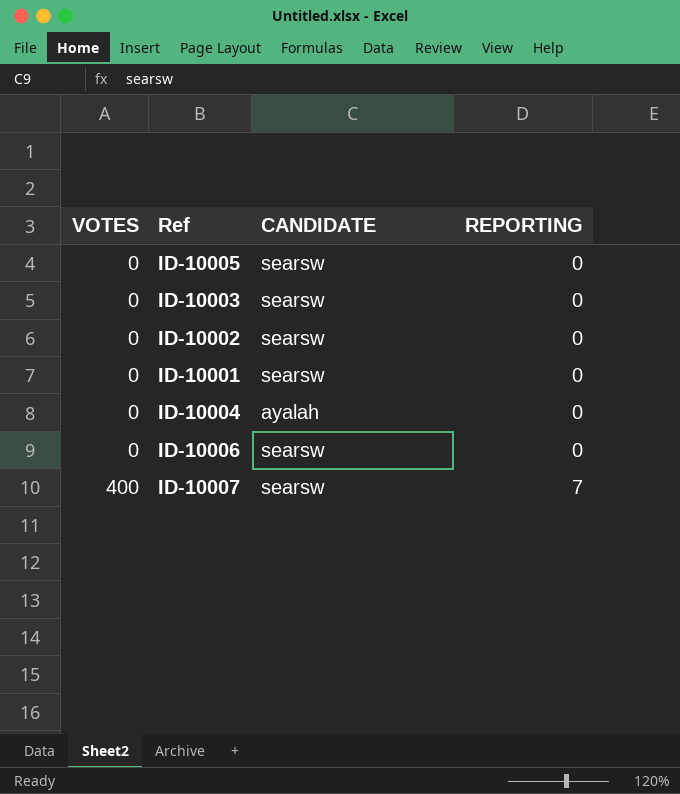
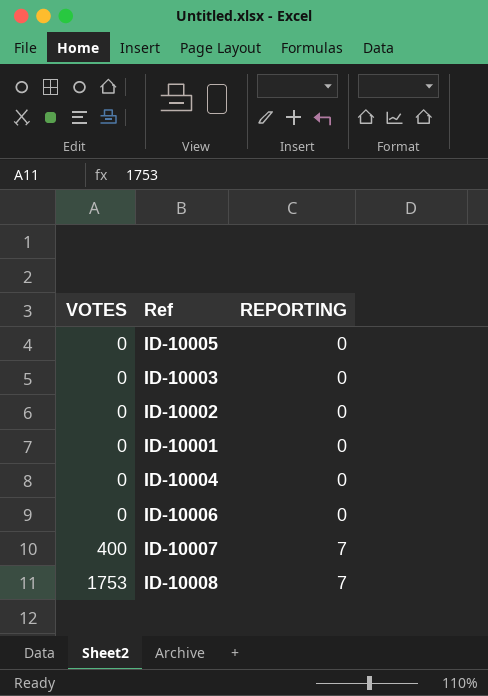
column CANDIDATE | position: 3 -> none
row ID-10008: none -> 1753 | 7

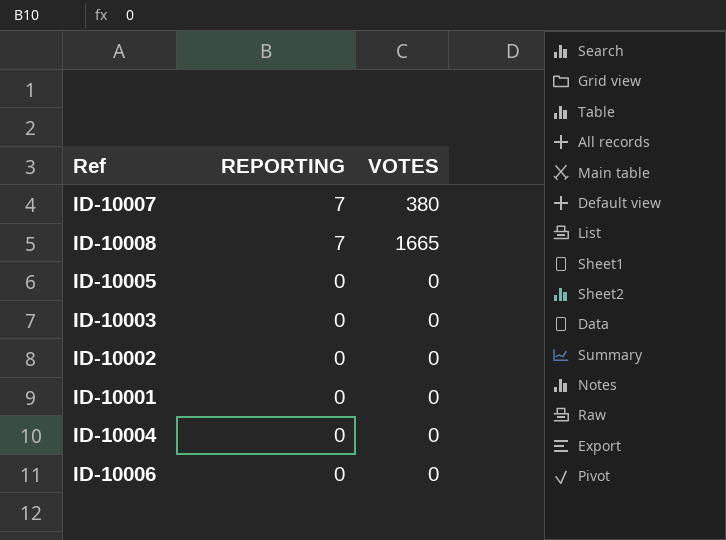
row order: VOTES ascending -> REPORTING descending
column VOTES | position: 1 -> 3
ID-10007 | VOTES: 400 -> 380
ID-10008 | VOTES: 1753 -> 1665

